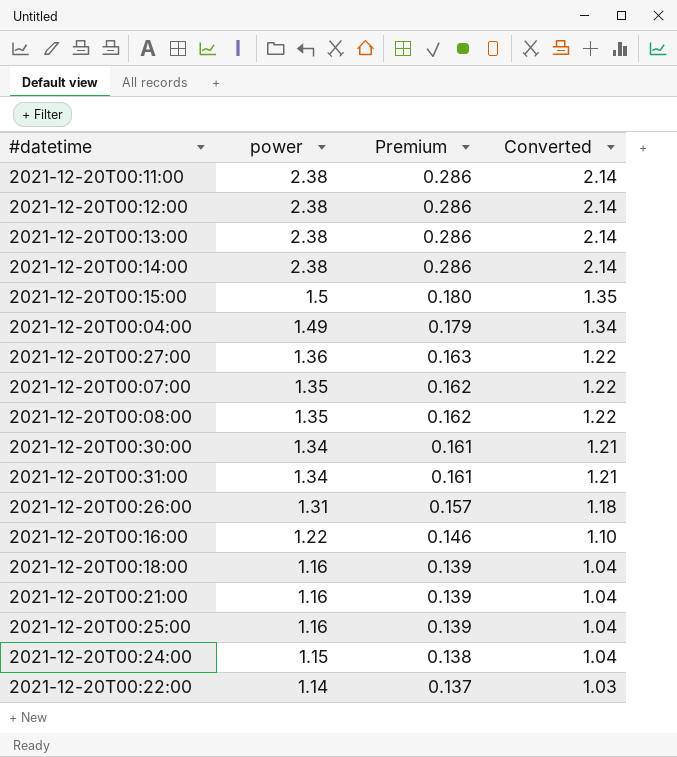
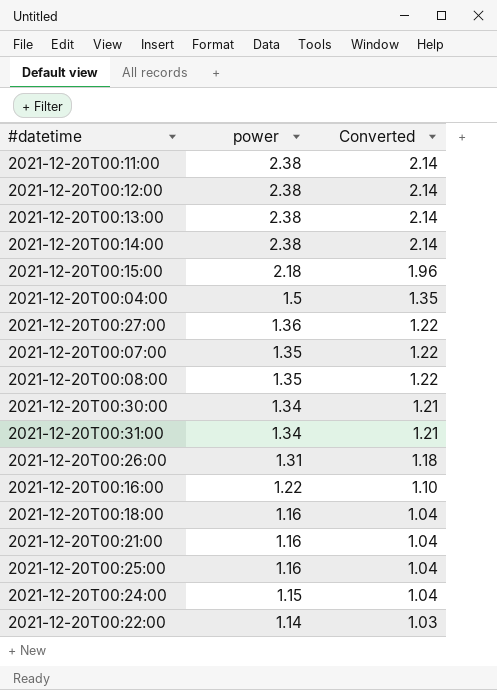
column Premium | formula: [power] * 0.12 -> none
2021-12-20T00:15:00 | power: 1.5 -> 2.18
2021-12-20T00:15:00 | Converted: 1.35 -> 1.96
2021-12-20T00:04:00 | power: 1.49 -> 1.5
2021-12-20T00:04:00 | Converted: 1.34 -> 1.35

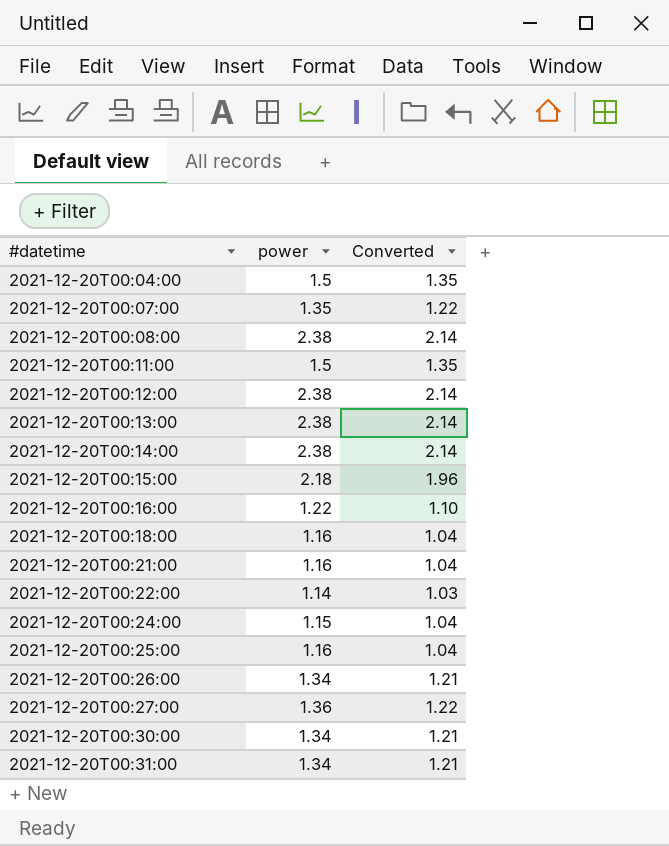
row order: power descending -> #datetime ascending
2021-12-20T00:08:00 | power: 1.35 -> 2.38
2021-12-20T00:08:00 | Converted: 1.22 -> 2.14
2021-12-20T00:11:00 | power: 2.38 -> 1.5
2021-12-20T00:11:00 | Converted: 2.14 -> 1.35
2021-12-20T00:26:00 | power: 1.31 -> 1.34
2021-12-20T00:26:00 | Converted: 1.18 -> 1.21

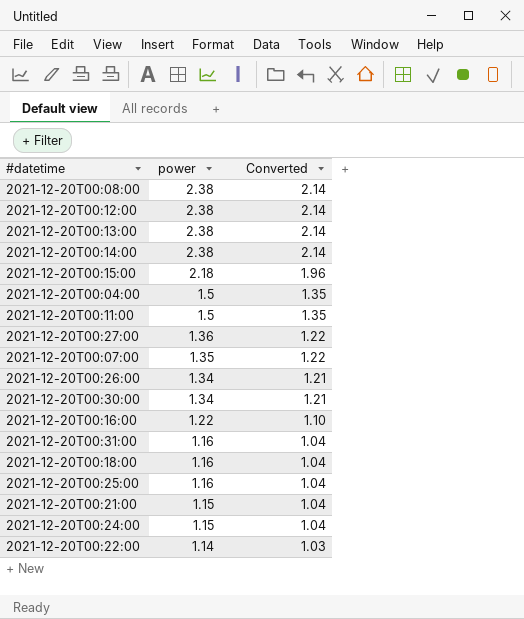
row order: #datetime ascending -> power descending
2021-12-20T00:31:00 | power: 1.34 -> 1.16
2021-12-20T00:31:00 | Converted: 1.21 -> 1.04
2021-12-20T00:21:00 | power: 1.16 -> 1.15

